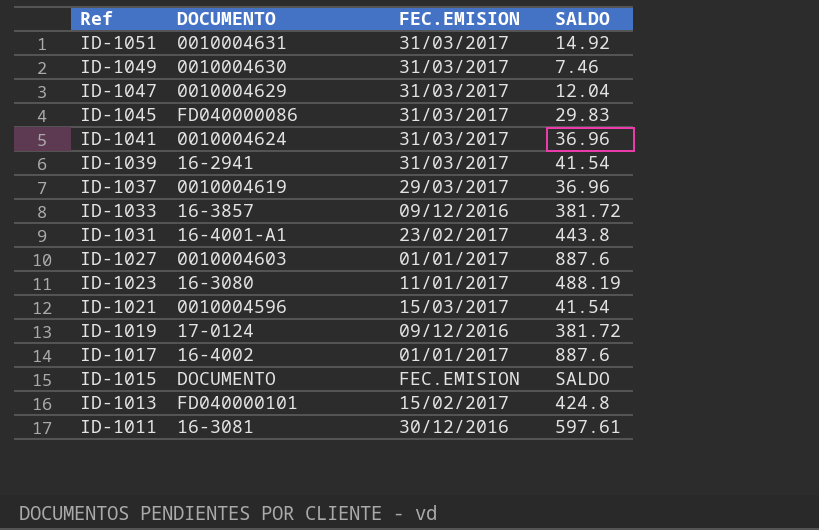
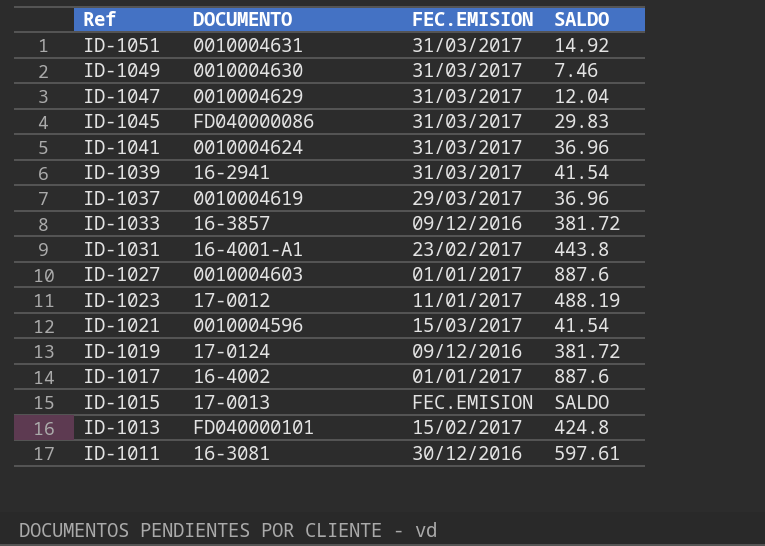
ID-1023 | DOCUMENTO: 16-3080 -> 17-0012
ID-1015 | DOCUMENTO: DOCUMENTO -> 17-0013

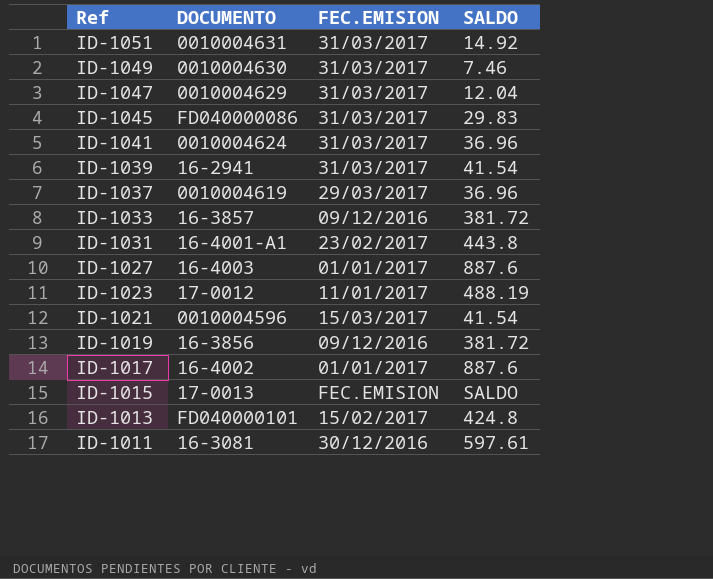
ID-1027 | DOCUMENTO: 0010004603 -> 16-4003
ID-1019 | DOCUMENTO: 17-0124 -> 16-3856

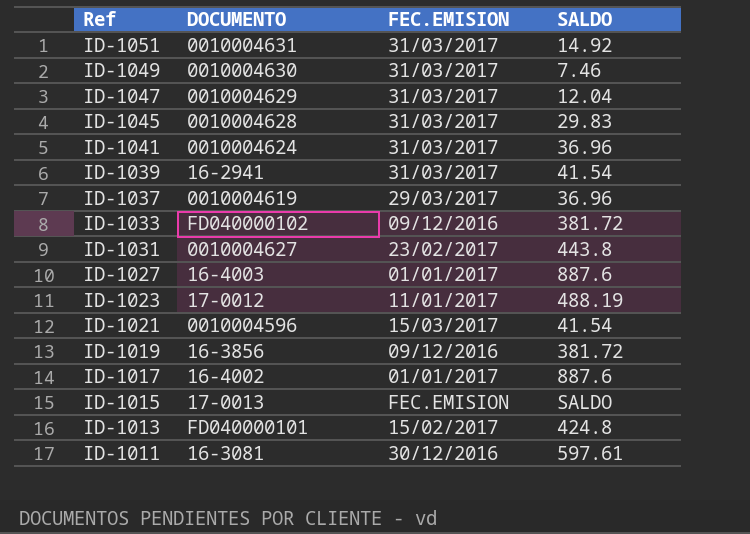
ID-1045 | DOCUMENTO: FD040000086 -> 0010004628
ID-1033 | DOCUMENTO: 16-3857 -> FD040000102
ID-1031 | DOCUMENTO: 16-4001-A1 -> 0010004627

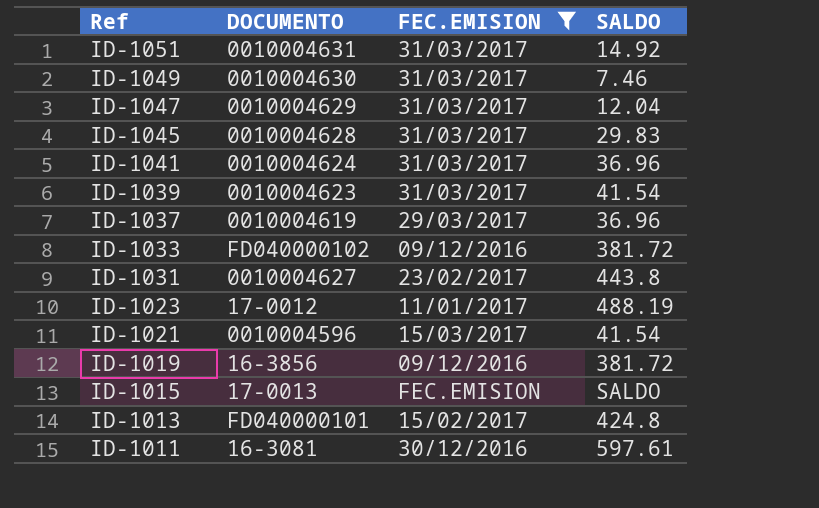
filter: none -> FEC.EMISION != 01/01/2017
ID-1039 | DOCUMENTO: 16-2941 -> 0010004623

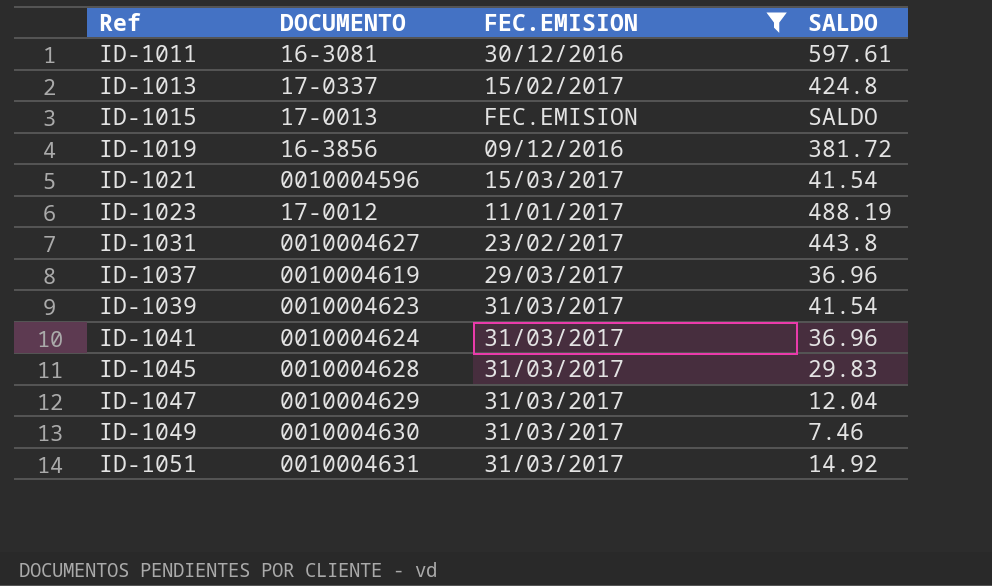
row order: Ref descending -> Ref ascending
row ID-1033: FD040000102 | 09/12/2016 | 381.72 -> none
ID-1013 | DOCUMENTO: FD040000101 -> 17-0337

